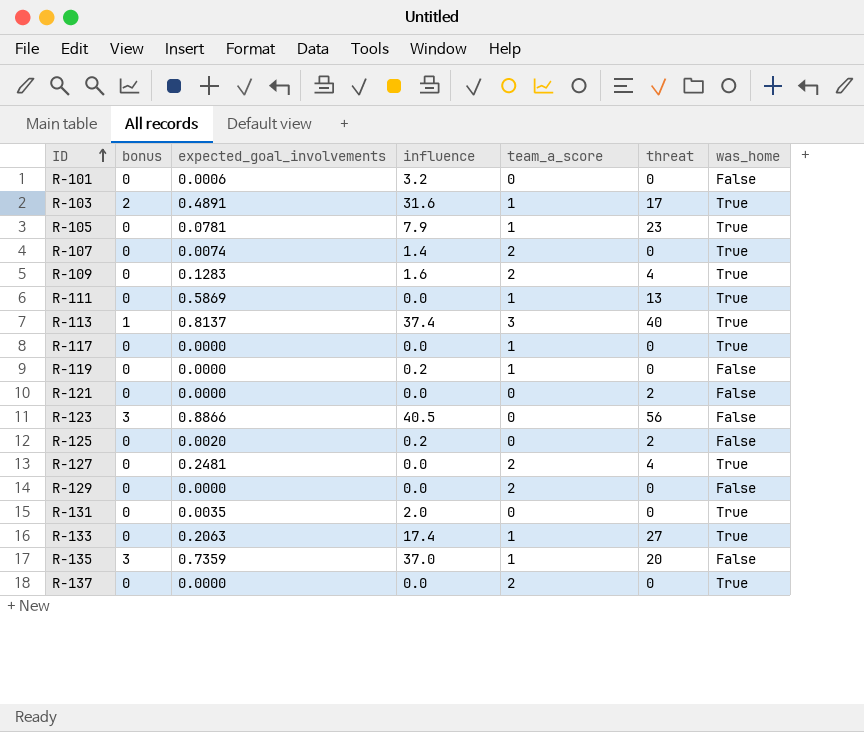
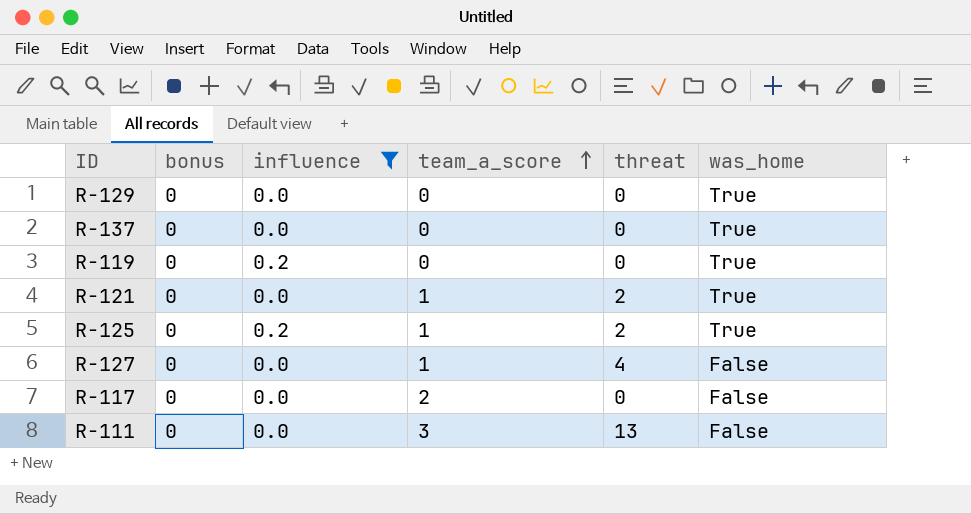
filter: none -> influence <= 0.2
row order: ID ascending -> team_a_score ascending
column expected_goal_involvements | position: 3 -> none
R-129 | team_a_score: 2 -> 0
R-129 | was_home: False -> True
R-137 | team_a_score: 2 -> 0
R-119 | team_a_score: 1 -> 0
R-119 | was_home: False -> True
R-121 | team_a_score: 0 -> 1
R-121 | was_home: False -> True
R-125 | team_a_score: 0 -> 1
R-125 | was_home: False -> True
R-127 | team_a_score: 2 -> 1
R-127 | was_home: True -> False
R-117 | team_a_score: 1 -> 2
R-117 | was_home: True -> False
R-111 | team_a_score: 1 -> 3
R-111 | was_home: True -> False

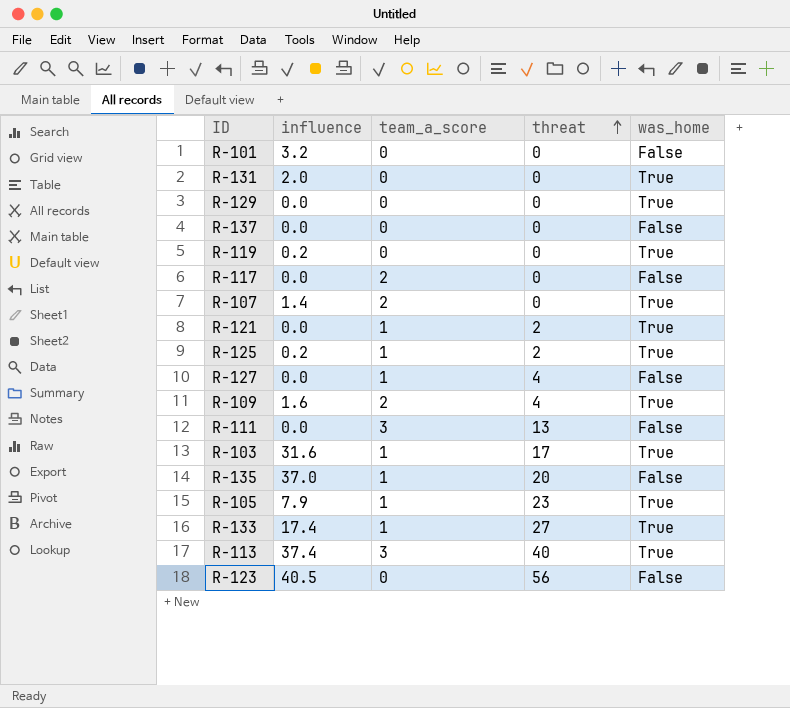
filter: influence <= 0.2 -> none
row order: team_a_score ascending -> threat ascending
column bonus | position: 2 -> none
R-137 | was_home: True -> False

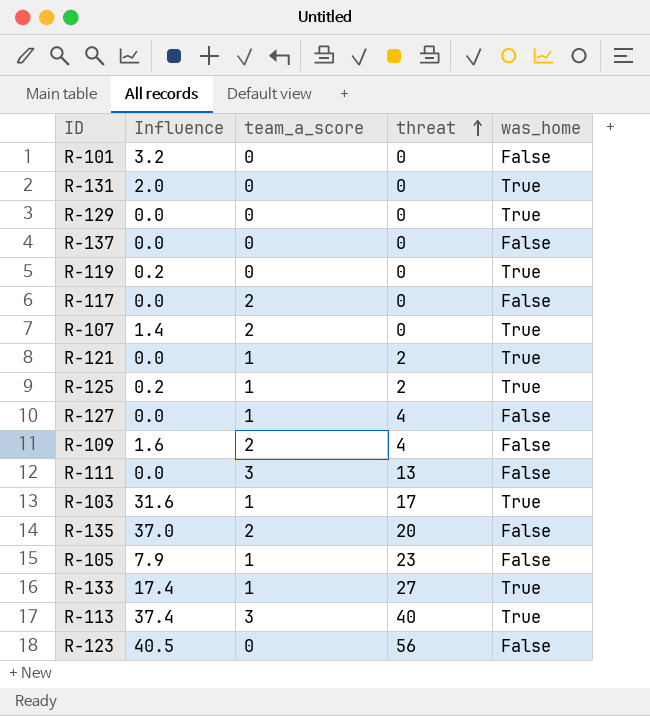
column name: influence -> Influence
R-109 | was_home: True -> False
R-135 | team_a_score: 1 -> 2
R-105 | was_home: True -> False

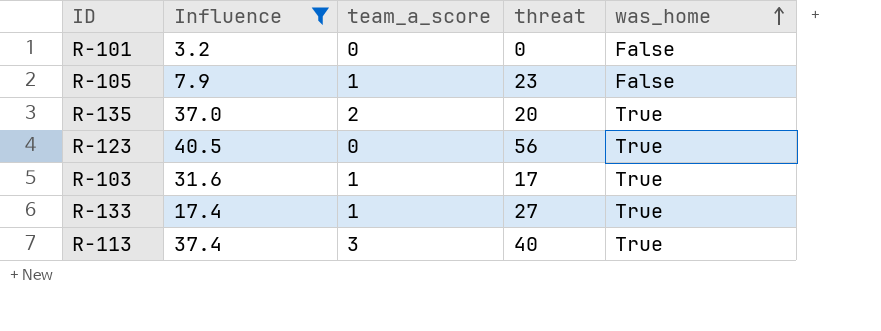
filter: none -> Influence >= 3.2
row order: threat ascending -> was_home ascending
R-135 | was_home: False -> True
R-123 | was_home: False -> True

